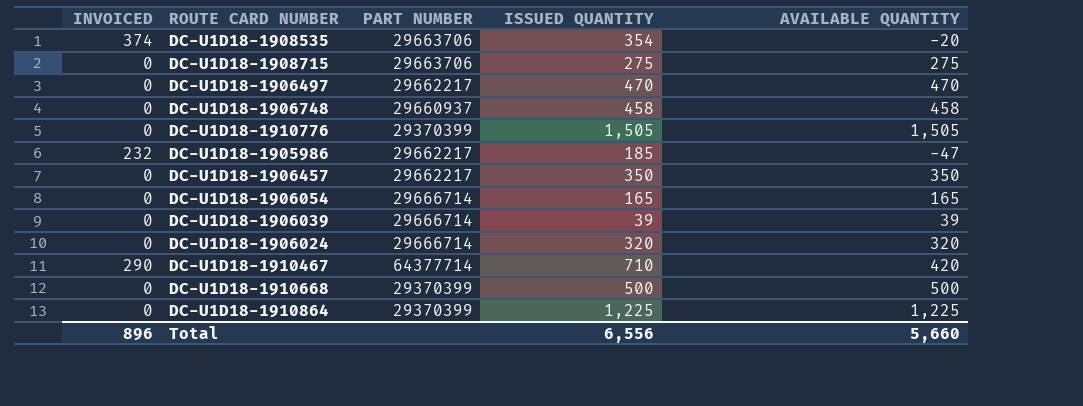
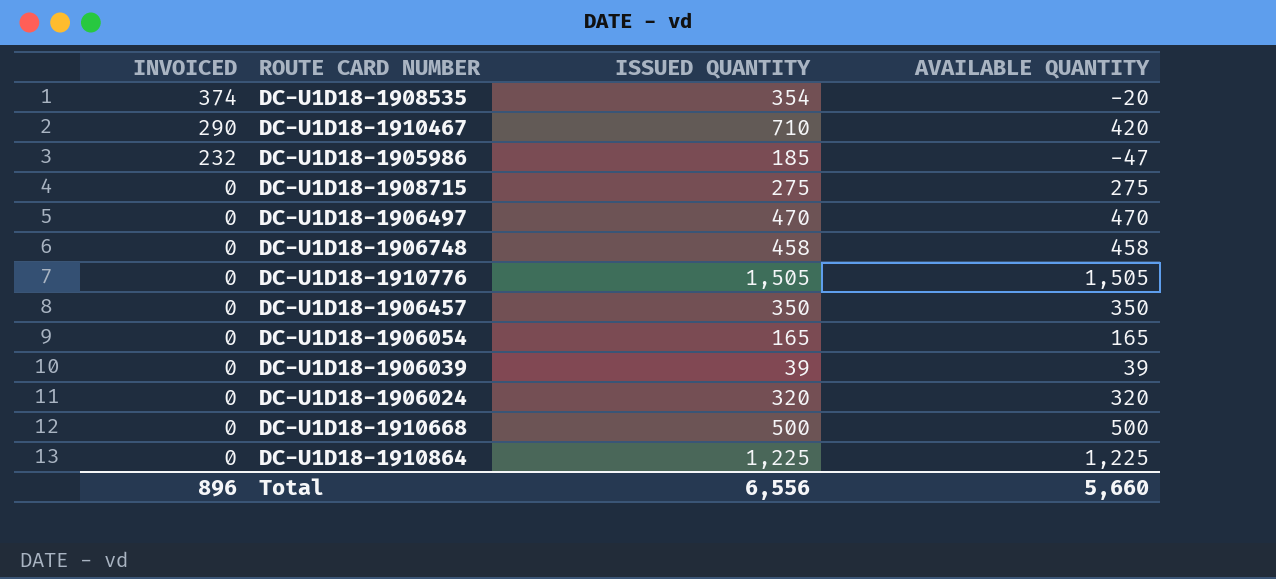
row order: none -> INVOICED descending
column PART NUMBER | position: 3 -> none

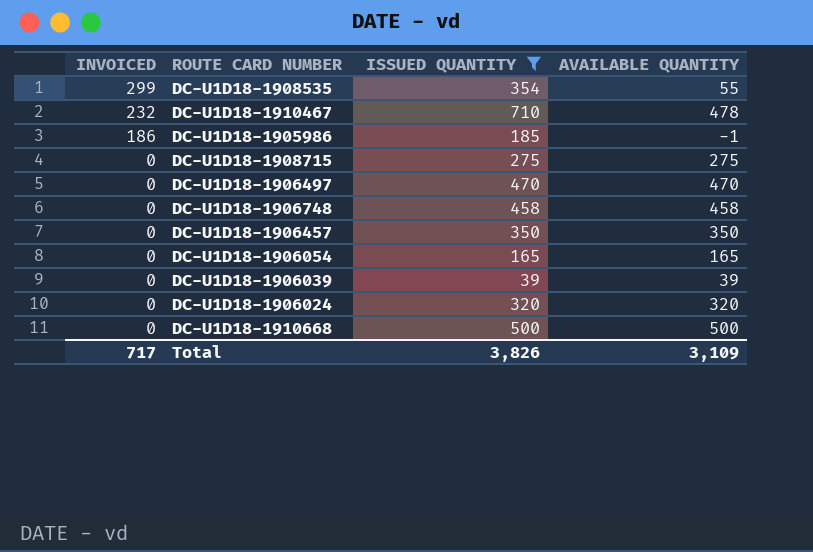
filter: none -> ISSUED QUANTITY <= 710
DC-U1D18-1908535 | INVOICED: 374 -> 299
DC-U1D18-1908535 | AVAILABLE QUANTITY: -20 -> 55
DC-U1D18-1910467 | INVOICED: 290 -> 232
DC-U1D18-1910467 | AVAILABLE QUANTITY: 420 -> 478
DC-U1D18-1905986 | INVOICED: 232 -> 186
DC-U1D18-1905986 | AVAILABLE QUANTITY: -47 -> -1
Total | INVOICED: 896 -> 717
Total | ISSUED QUANTITY: 6,556 -> 3,826
Total | AVAILABLE QUANTITY: 5,660 -> 3,109

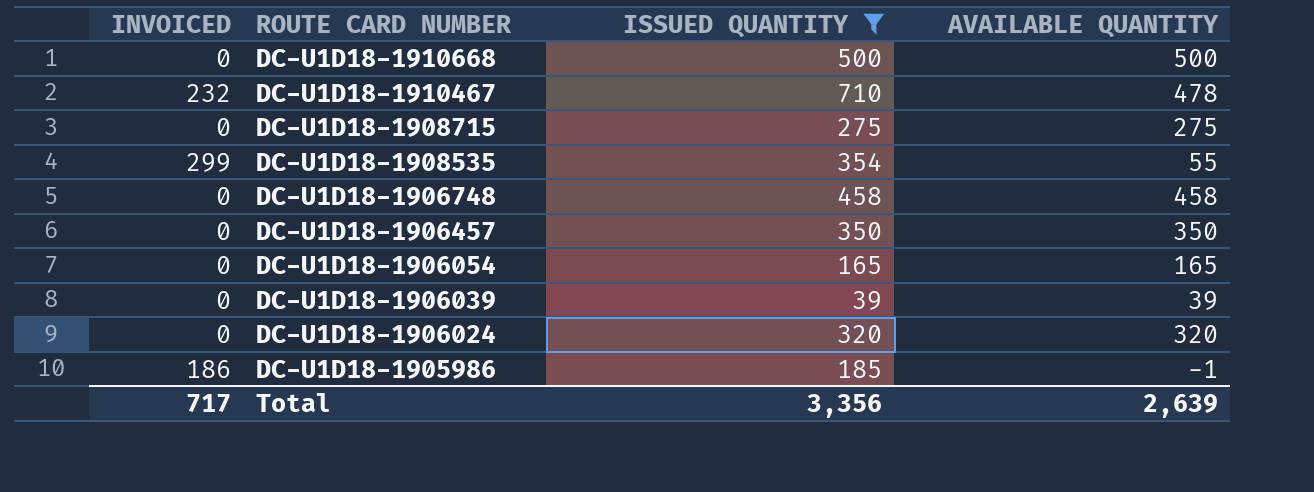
row order: INVOICED descending -> ROUTE CARD NUMBER descending
row DC-U1D18-1906497: 0 | 470 | 470 -> none
Total | ISSUED QUANTITY: 3,826 -> 3,356
Total | AVAILABLE QUANTITY: 3,109 -> 2,639

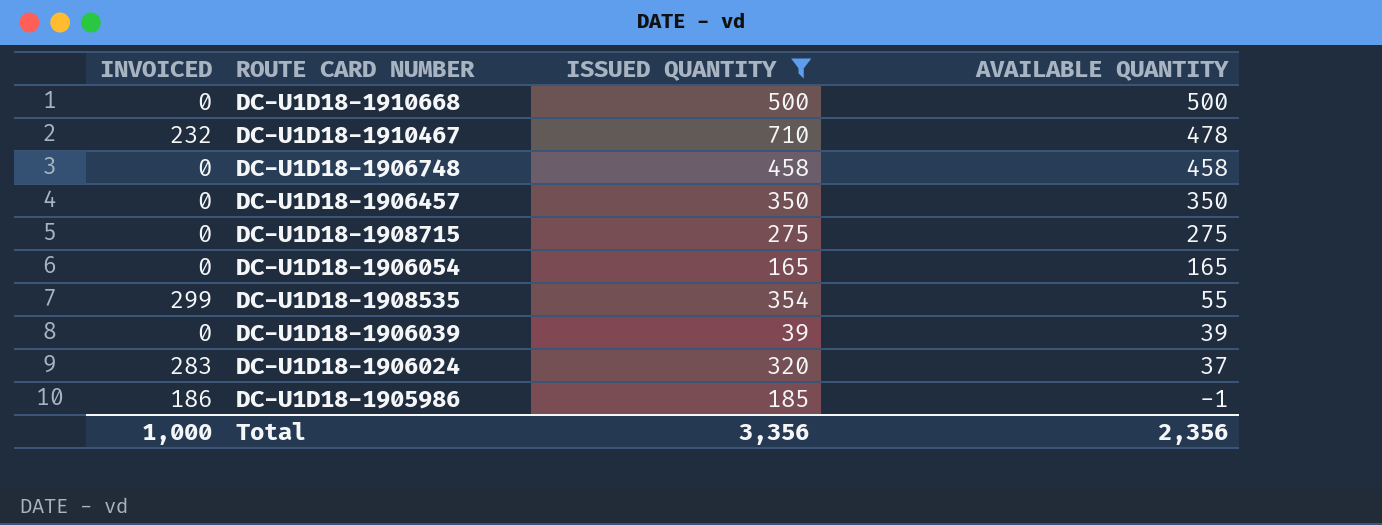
row order: ROUTE CARD NUMBER descending -> AVAILABLE QUANTITY descending
DC-U1D18-1906024 | INVOICED: 0 -> 283
DC-U1D18-1906024 | AVAILABLE QUANTITY: 320 -> 37
Total | INVOICED: 717 -> 1,000
Total | AVAILABLE QUANTITY: 2,639 -> 2,356

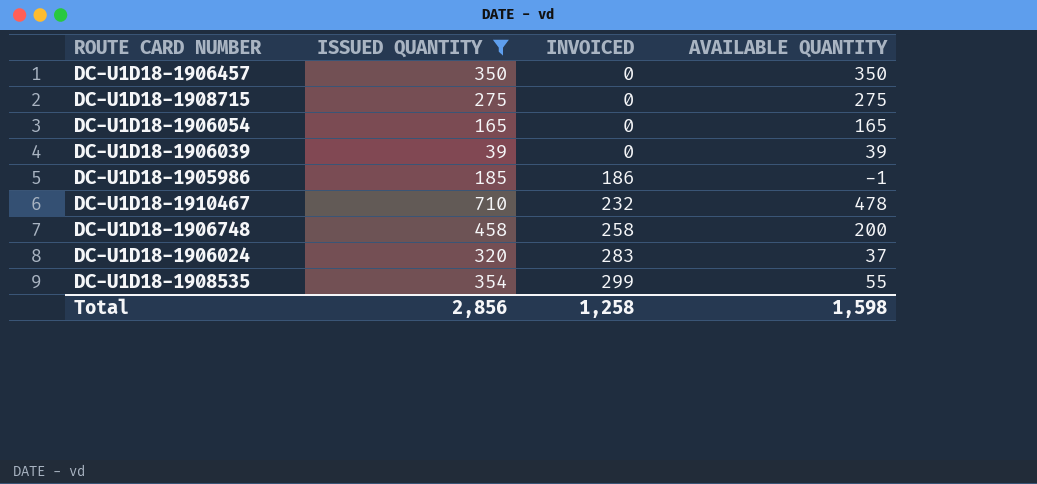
row order: AVAILABLE QUANTITY descending -> INVOICED ascending
column INVOICED | position: 1 -> 3
row DC-U1D18-1910668: 0 | 500 | 500 -> none
DC-U1D18-1906748 | INVOICED: 0 -> 258
DC-U1D18-1906748 | AVAILABLE QUANTITY: 458 -> 200
Total | ISSUED QUANTITY: 3,356 -> 2,856
Total | INVOICED: 1,000 -> 1,258
Total | AVAILABLE QUANTITY: 2,356 -> 1,598

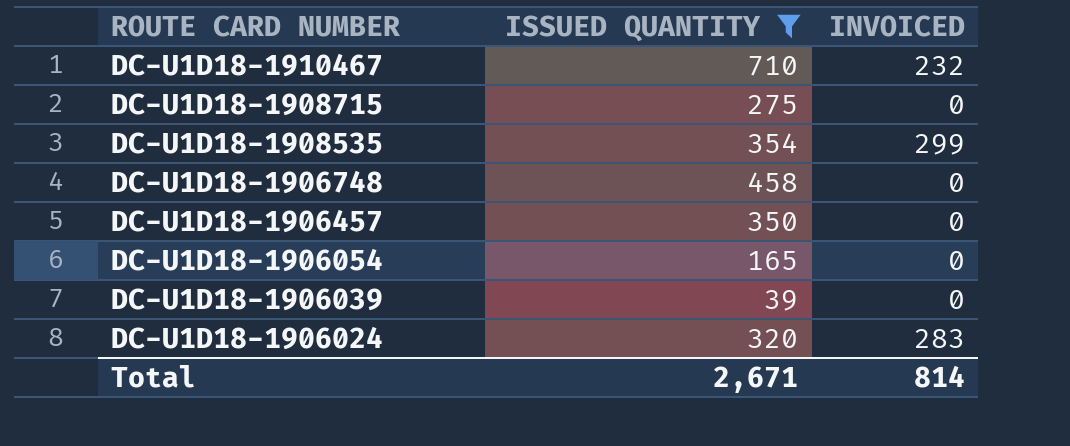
row order: INVOICED ascending -> ROUTE CARD NUMBER descending
column AVAILABLE QUANTITY | formula: [ISSUED QUANTITY] - [INVOICED] -> none
row DC-U1D18-1905986: 185 | 186 | -1 -> none
DC-U1D18-1906748 | INVOICED: 258 -> 0
Total | ISSUED QUANTITY: 2,856 -> 2,671
Total | INVOICED: 1,258 -> 814

